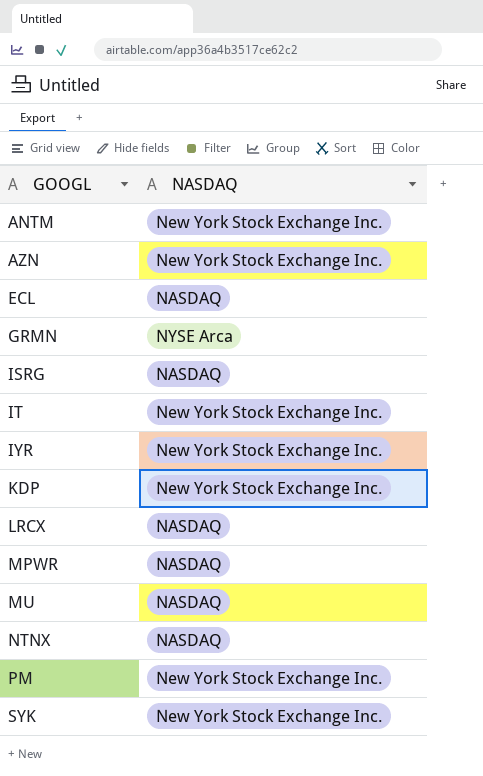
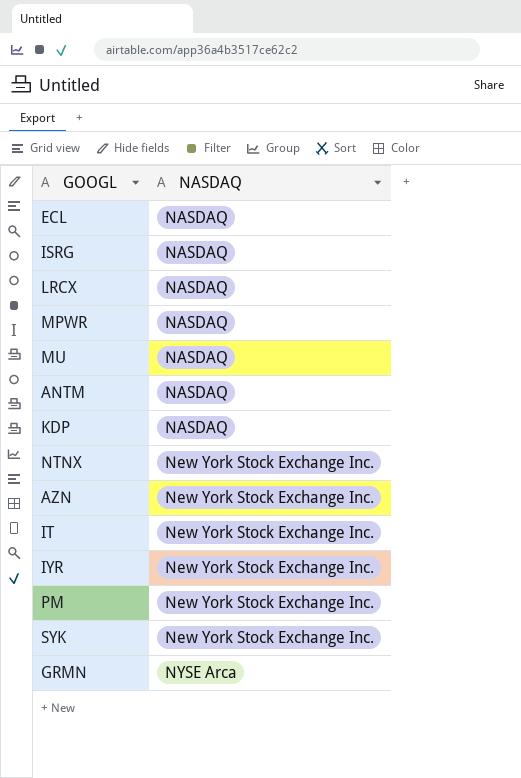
row order: GOOGL ascending -> NASDAQ ascending
ANTM | NASDAQ: New York Stock Exchange Inc. -> NASDAQ
KDP | NASDAQ: New York Stock Exchange Inc. -> NASDAQ
NTNX | NASDAQ: NASDAQ -> New York Stock Exchange Inc.

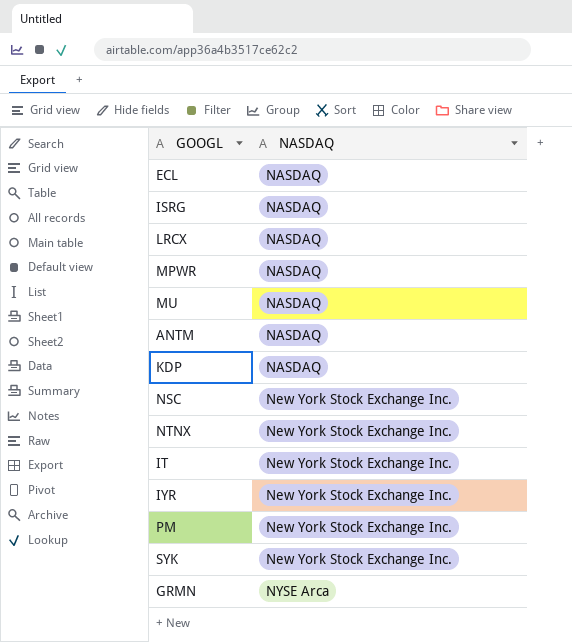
row AZN: New York Stock Exchange Inc. -> none
row NSC: none -> New York Stock Exchange Inc.

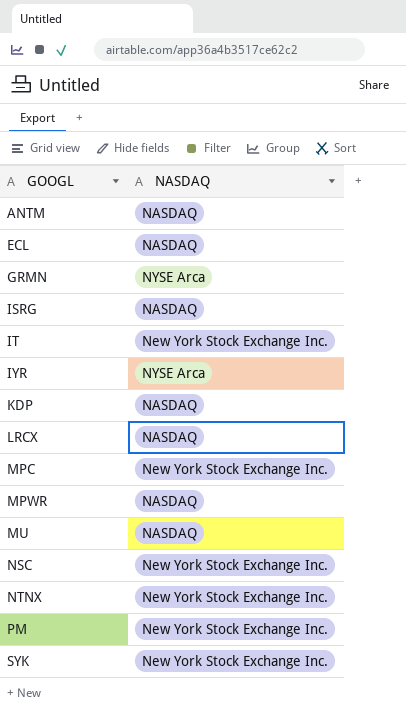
row order: NASDAQ ascending -> GOOGL ascending
IYR | NASDAQ: New York Stock Exchange Inc. -> NYSE Arca
row MPC: none -> New York Stock Exchange Inc.

